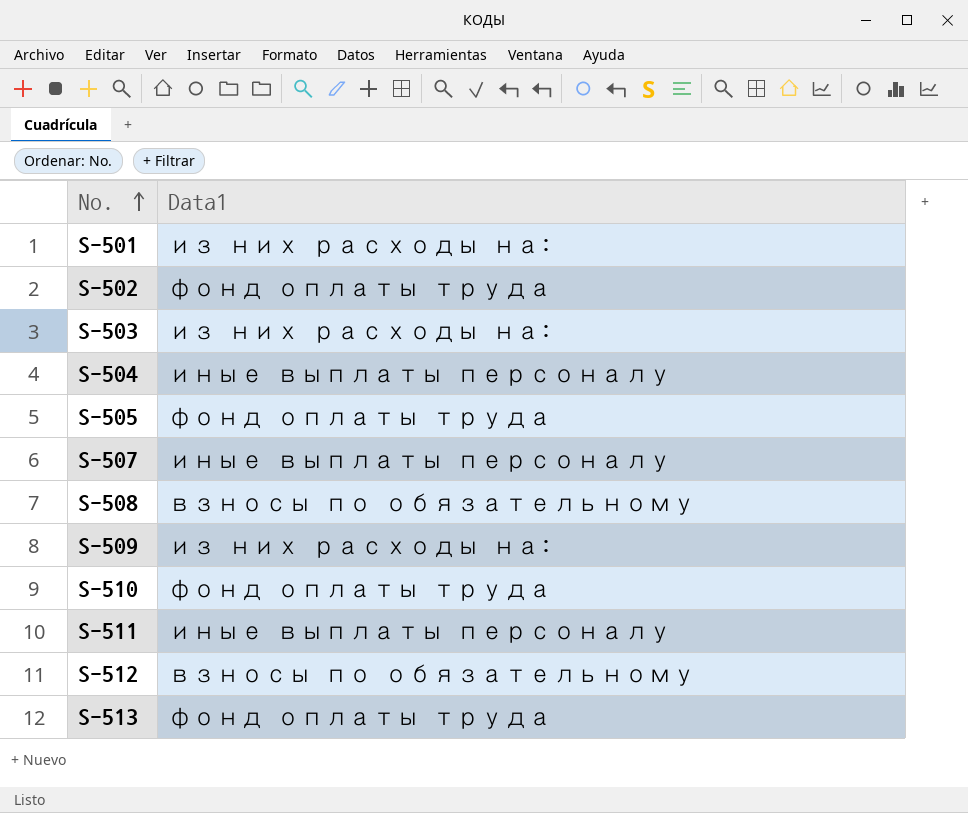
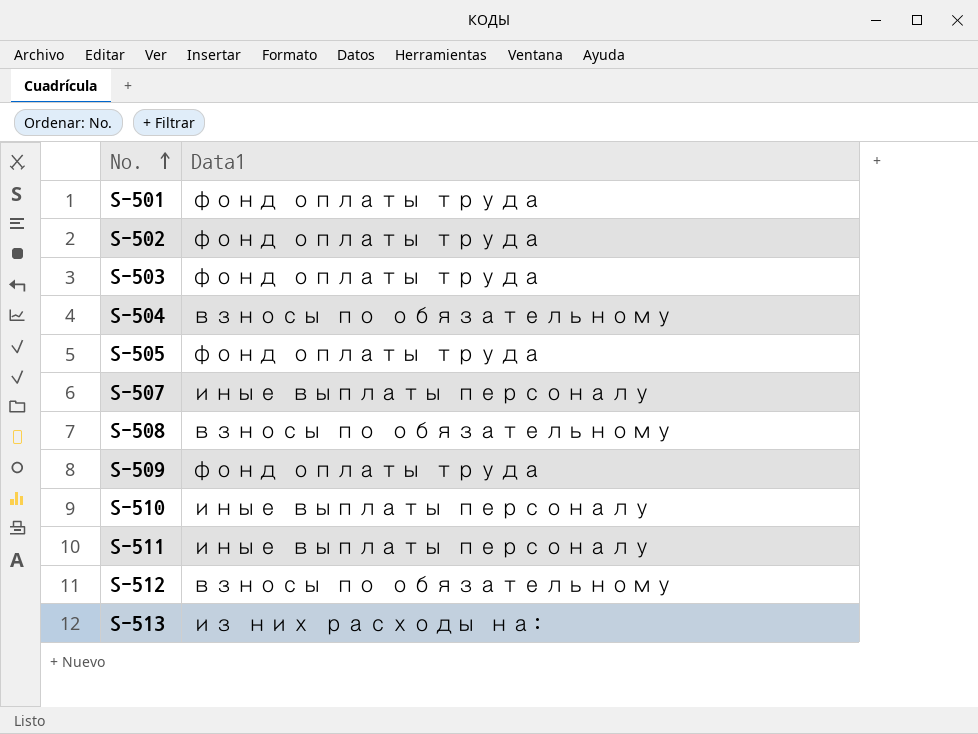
S-501 | Data1: из них расходы на: -> фонд оплаты труда
S-503 | Data1: из них расходы на: -> фонд оплаты труда
S-504 | Data1: иные выплаты персоналу -> взносы по обязательному
S-509 | Data1: из них расходы на: -> фонд оплаты труда
S-510 | Data1: фонд оплаты труда -> иные выплаты персоналу
S-513 | Data1: фонд оплаты труда -> из них расходы на:

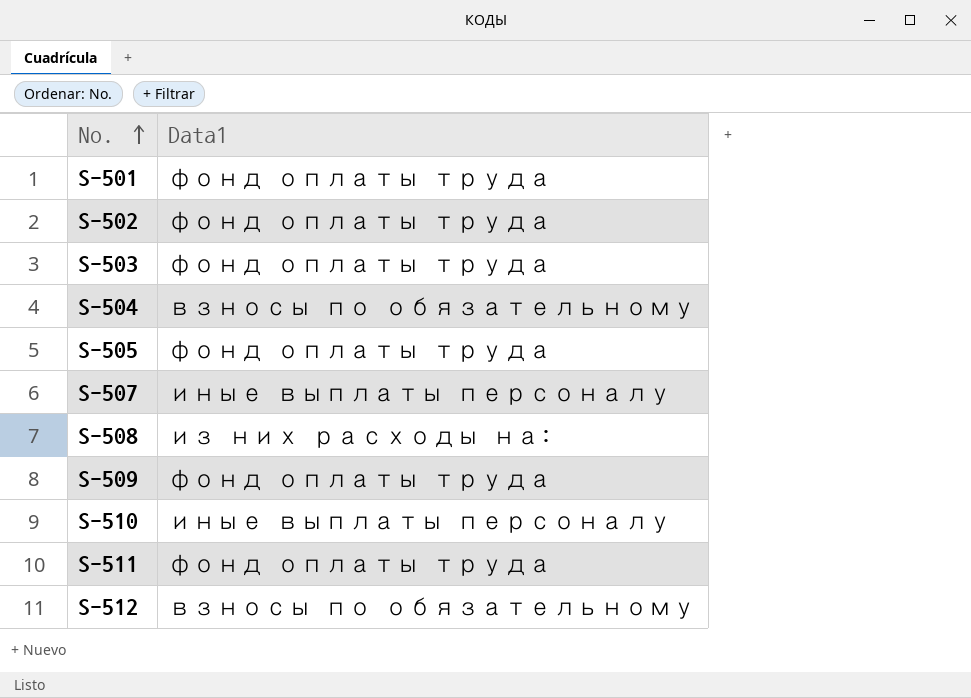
row S-513: из них расходы на: -> none
S-508 | Data1: взносы по обязательному -> из них расходы на:
S-511 | Data1: иные выплаты персоналу -> фонд оплаты труда

